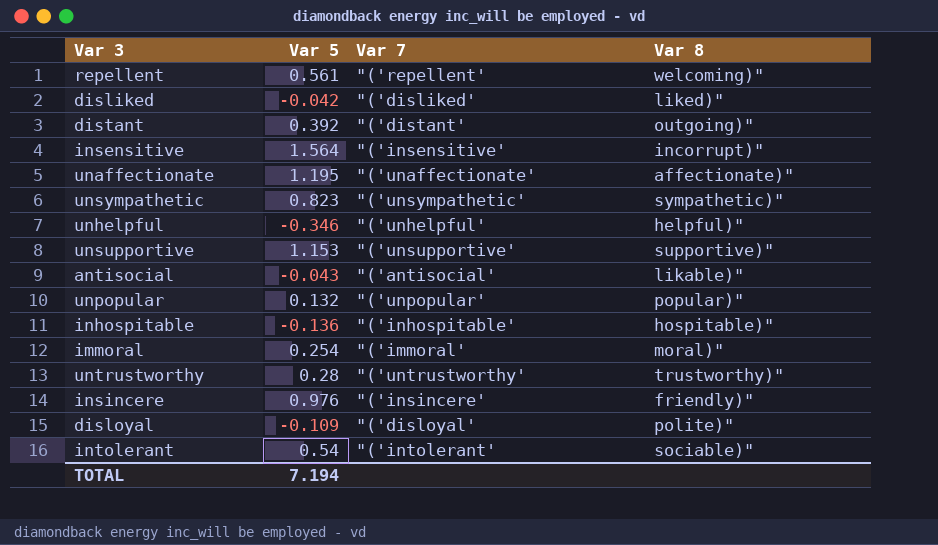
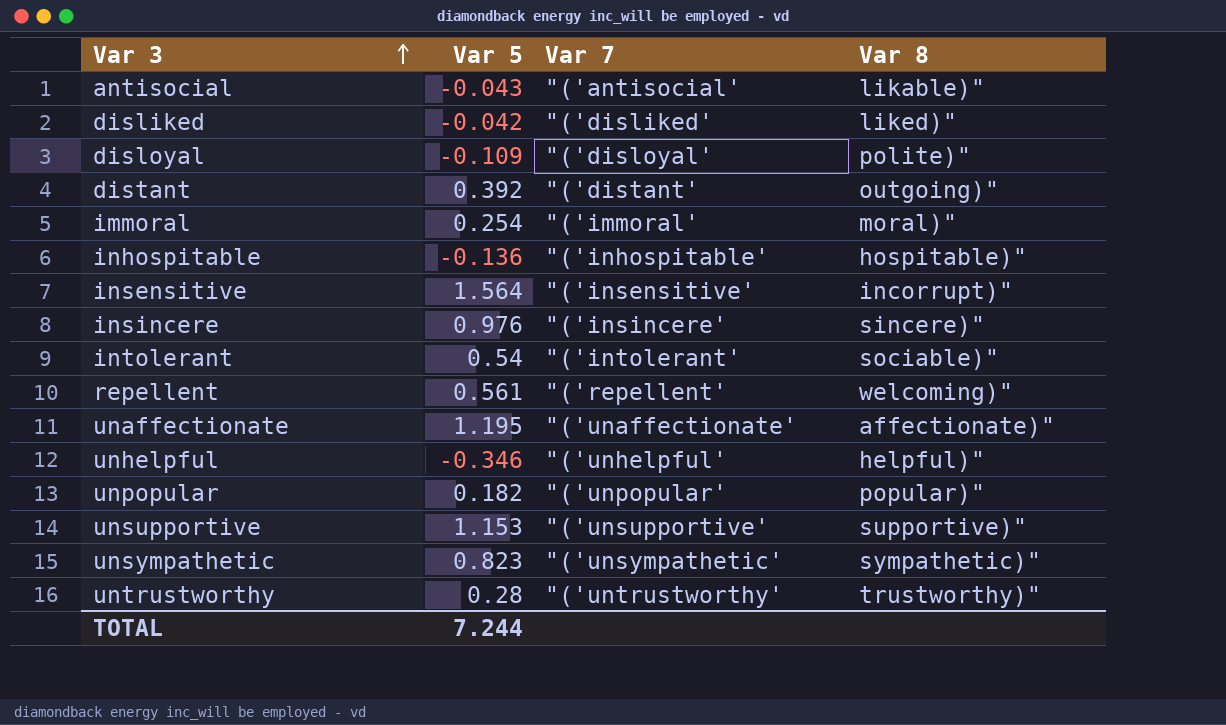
row order: none -> Var 3 ascending
insincere | Var 8: friendly)" -> sincere)"
unpopular | Var 5: 0.132 -> 0.182
TOTAL | Var 5: 7.194 -> 7.244

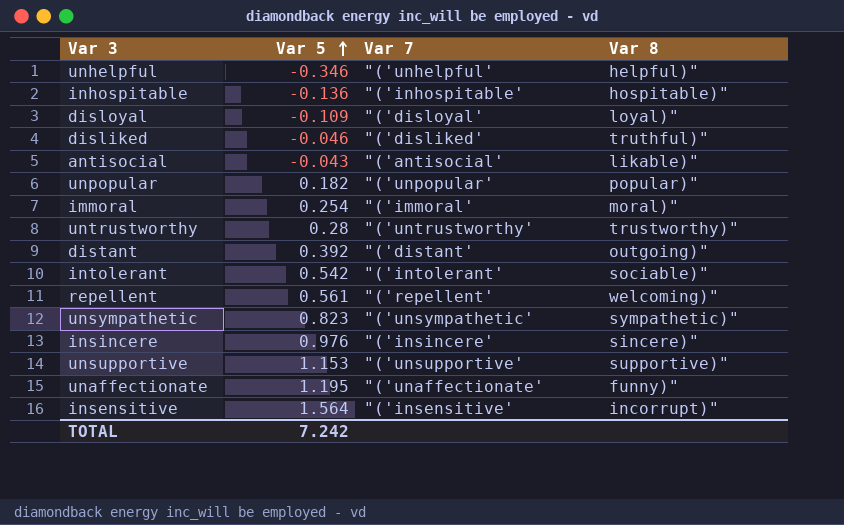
row order: Var 3 ascending -> Var 5 ascending
disloyal | Var 8: polite)" -> loyal)"
disliked | Var 5: -0.042 -> -0.046
disliked | Var 8: liked)" -> truthful)"
intolerant | Var 5: 0.54 -> 0.542
unaffectionate | Var 8: affectionate)" -> funny)"
TOTAL | Var 5: 7.244 -> 7.242

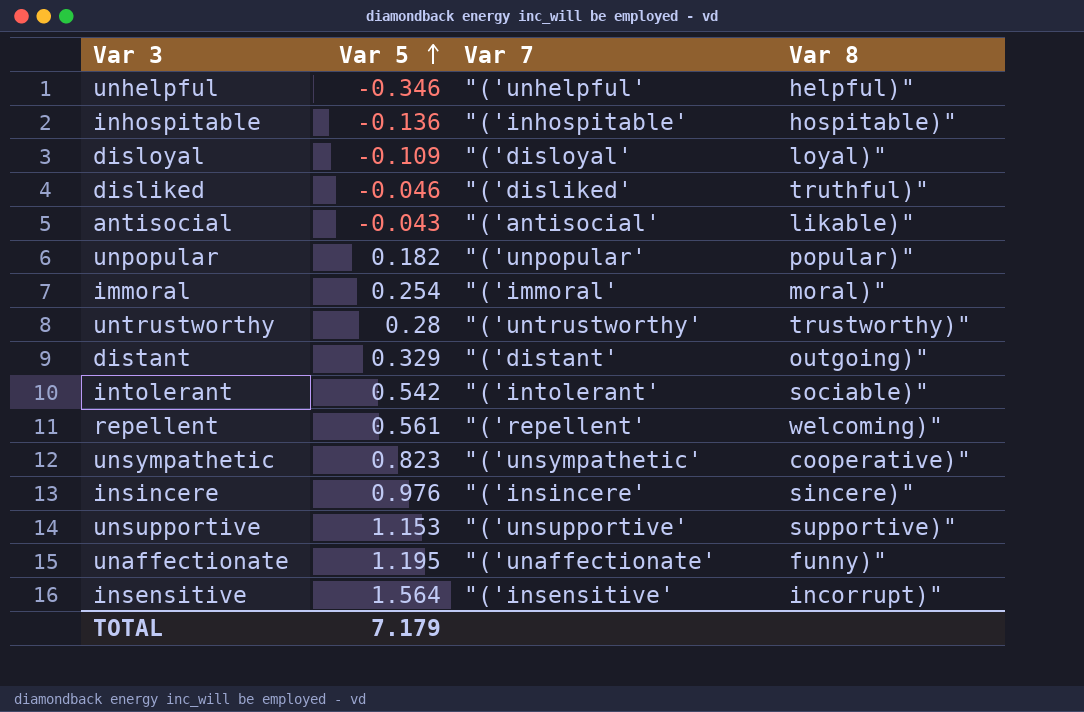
distant | Var 5: 0.392 -> 0.329
unsympathetic | Var 8: sympathetic)" -> cooperative)"
TOTAL | Var 5: 7.242 -> 7.179

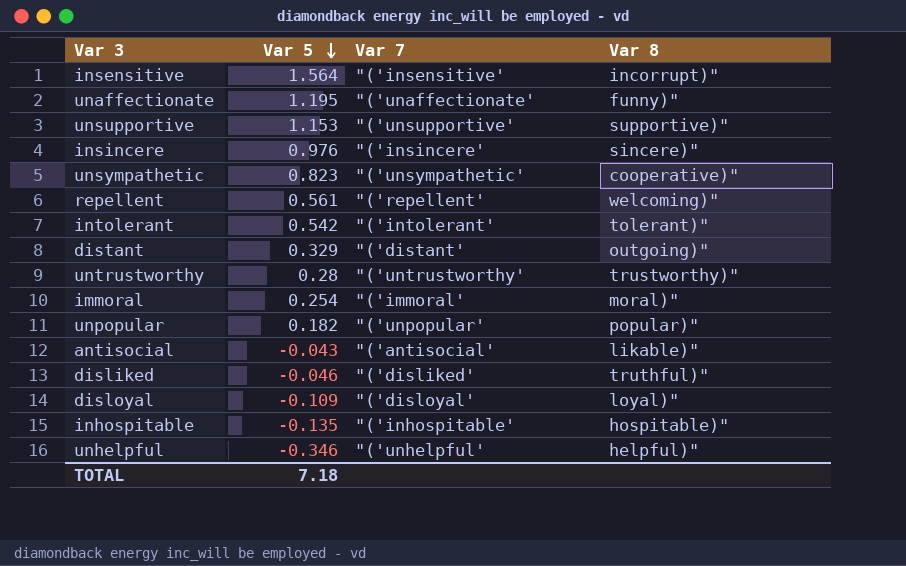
row order: Var 5 ascending -> Var 5 descending
intolerant | Var 8: sociable)" -> tolerant)"
inhospitable | Var 5: -0.136 -> -0.135
TOTAL | Var 5: 7.179 -> 7.18

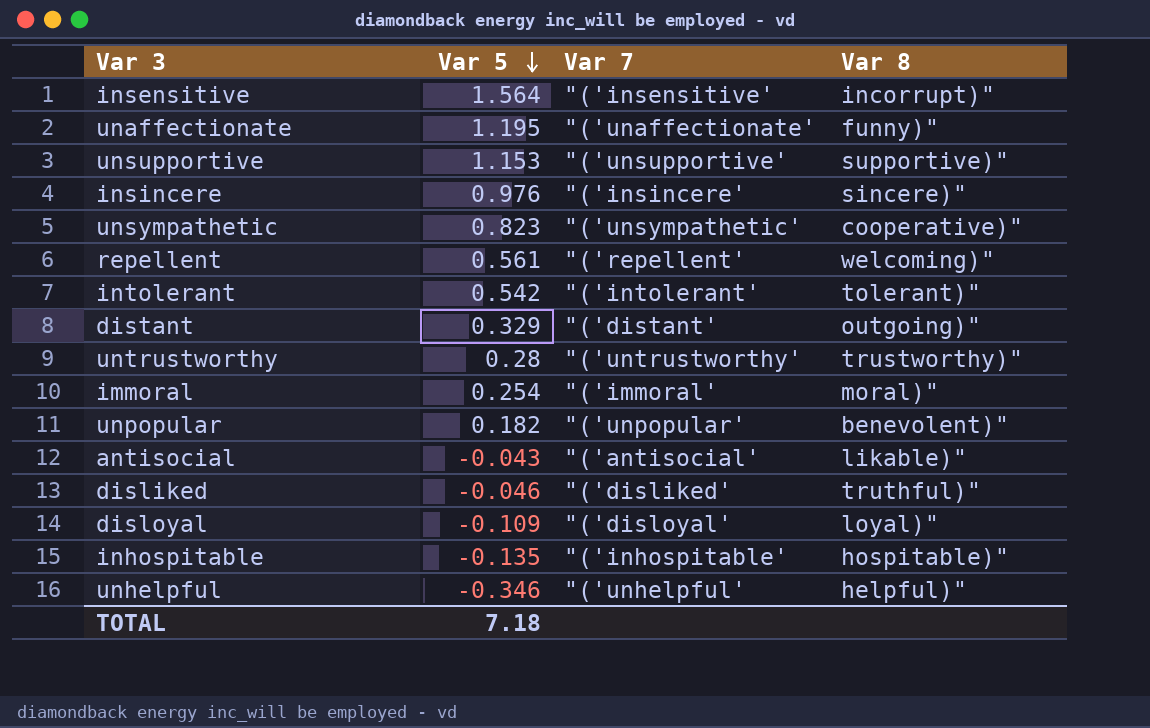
unpopular | Var 8: popular)" -> benevolent)"

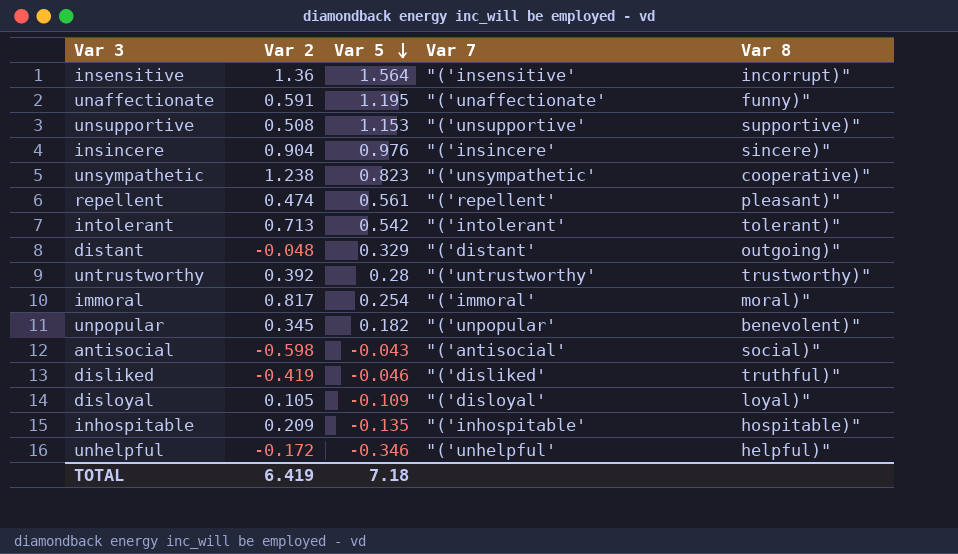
column Var 2 | position: none -> 2
repellent | Var 8: welcoming)" -> pleasant)"
antisocial | Var 8: likable)" -> social)"

